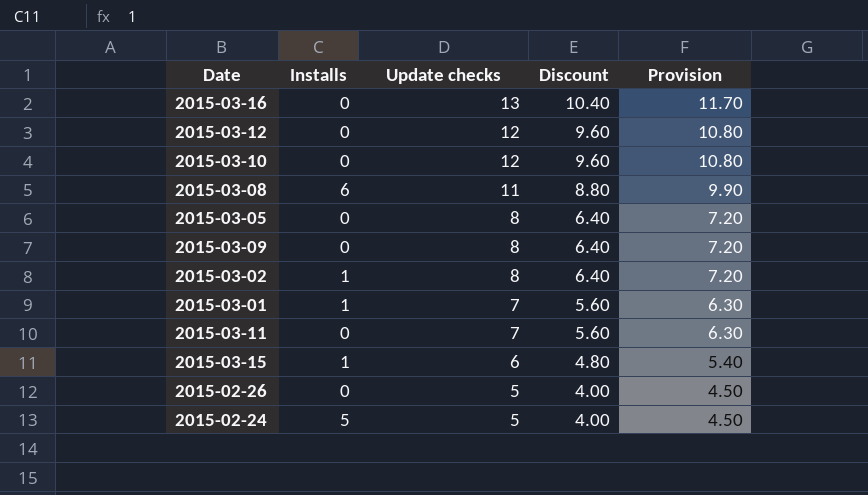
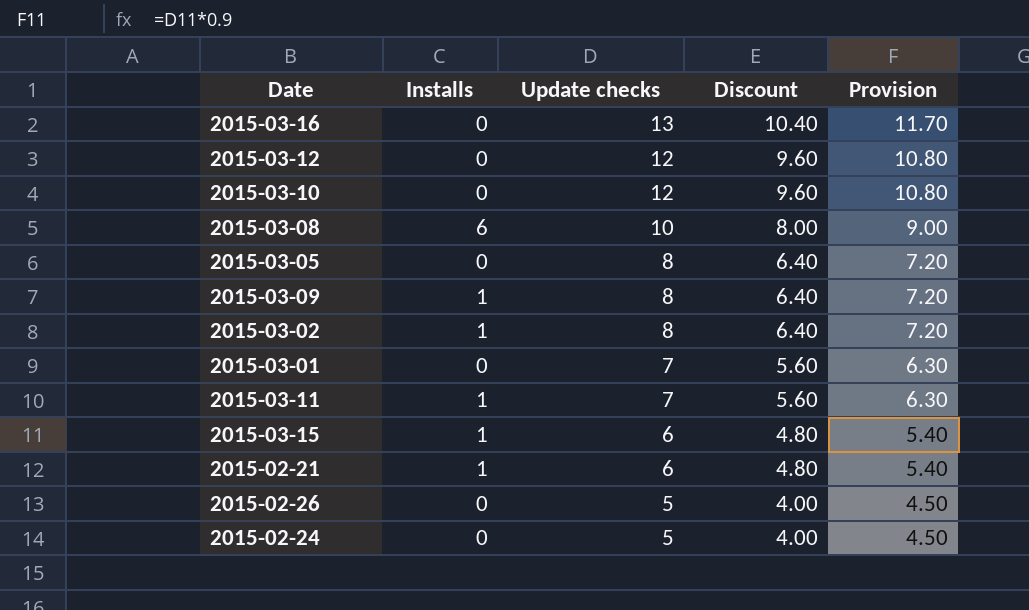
2015-03-08 | Update checks: 11 -> 10
2015-03-08 | Discount: 8.80 -> 8.00
2015-03-08 | Provision: 9.90 -> 9.00
2015-03-09 | Installs: 0 -> 1
2015-03-01 | Installs: 1 -> 0
2015-03-11 | Installs: 0 -> 1
row 2015-02-21: none -> 1 | 6 | 4.80 | 5.40
2015-02-24 | Installs: 5 -> 0

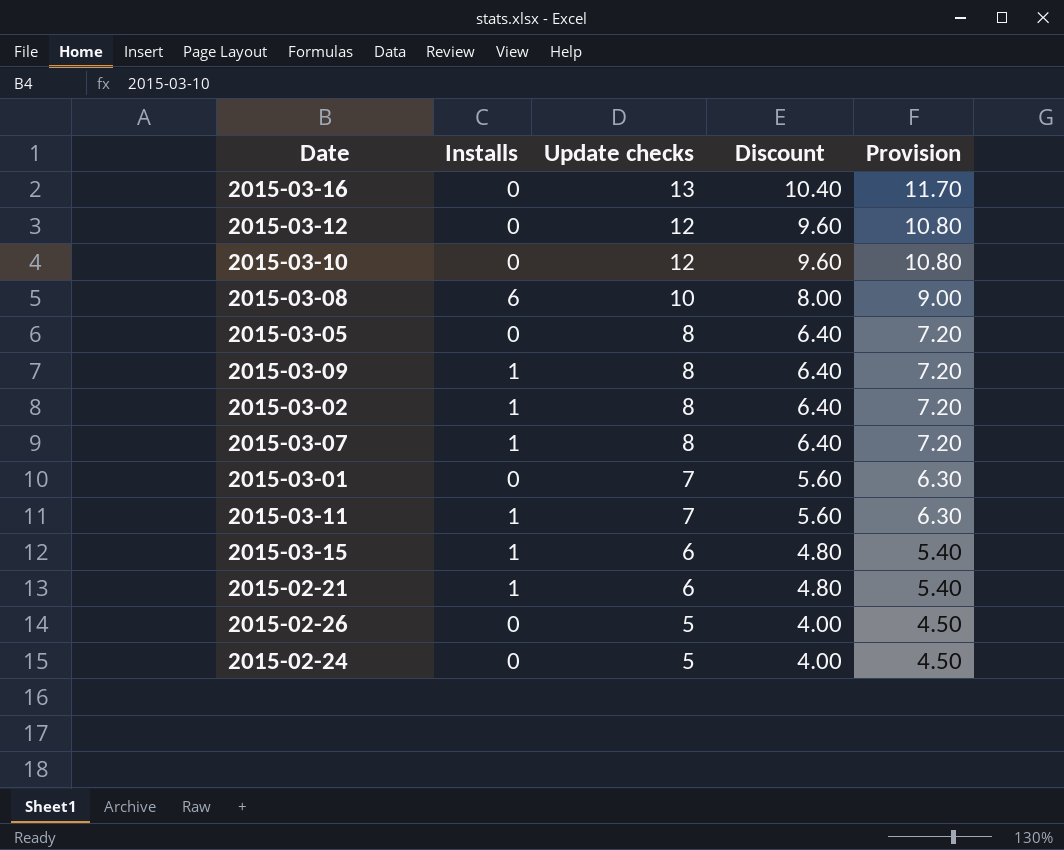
row 2015-03-07: none -> 1 | 8 | 6.40 | 7.20

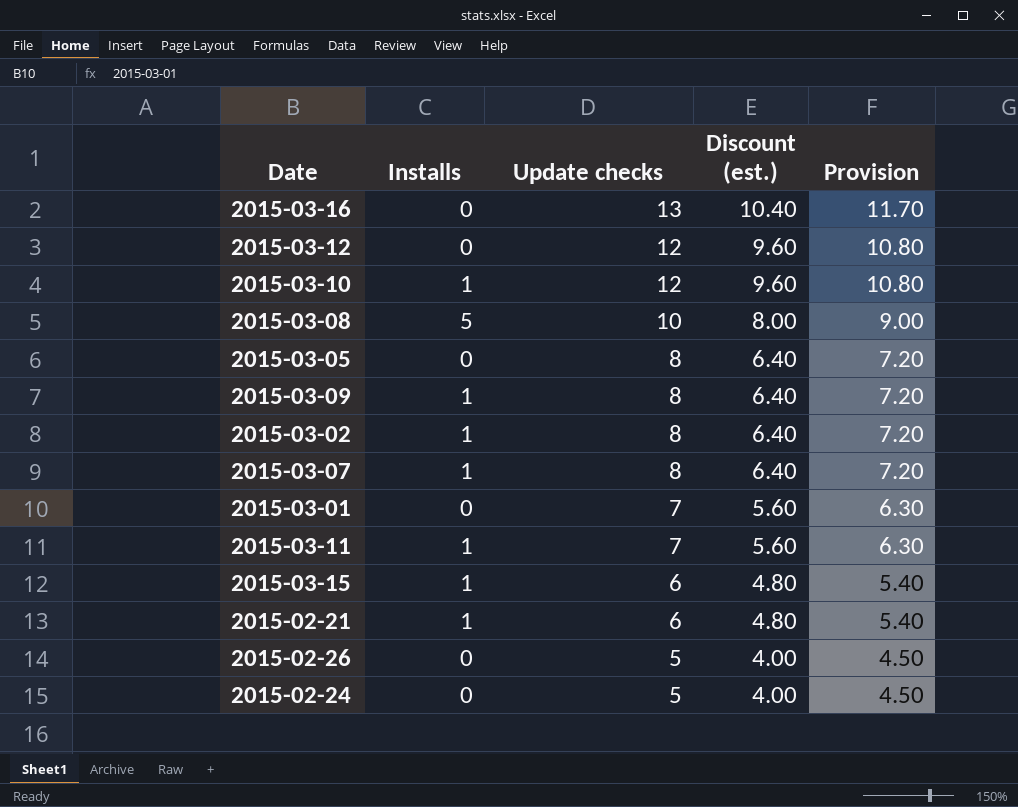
column name: Discount -> Discount (est.)
2015-03-10 | Installs: 0 -> 1
2015-03-08 | Installs: 6 -> 5

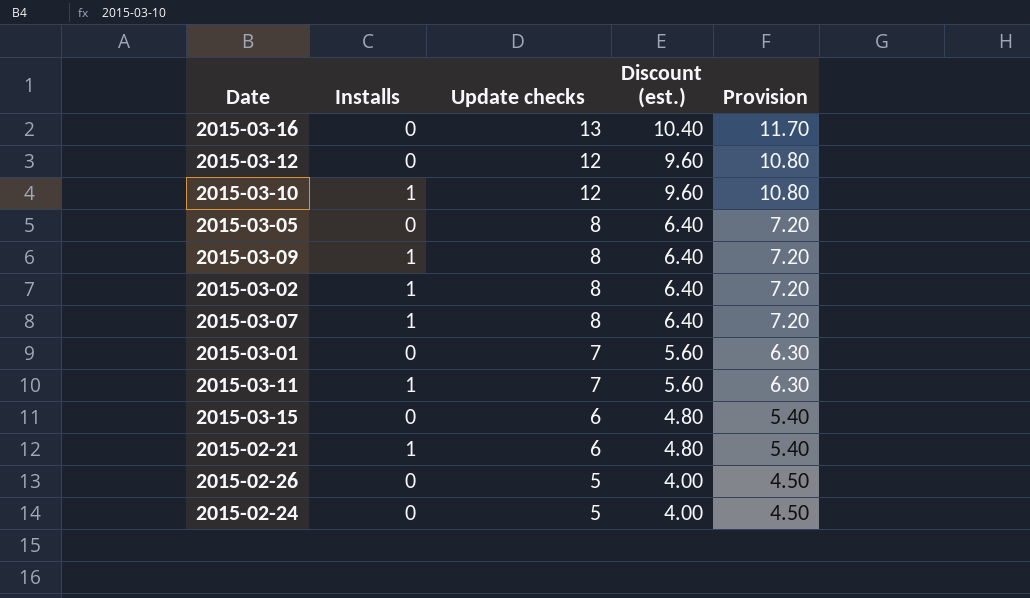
row 2015-03-08: 5 | 10 | 8.00 | 9.00 -> none
2015-03-15 | Installs: 1 -> 0

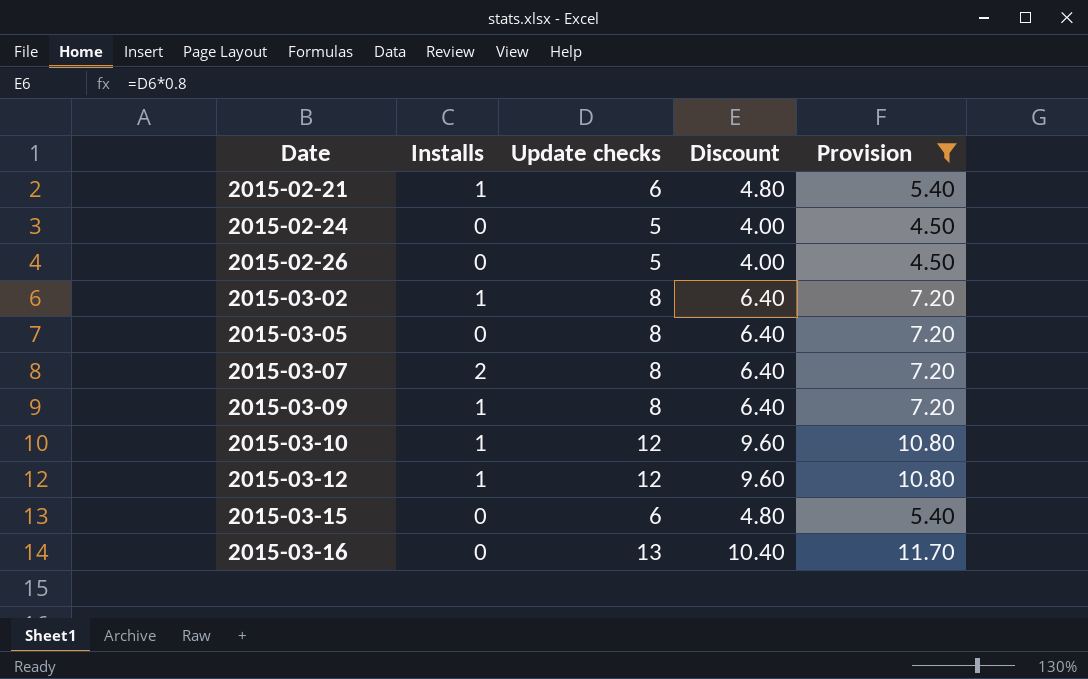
filter: none -> Provision != 6.30
row order: Update checks descending -> Date ascending
column name: Discount (est.) -> Discount
2015-03-07 | Installs: 1 -> 2
2015-03-12 | Installs: 0 -> 1

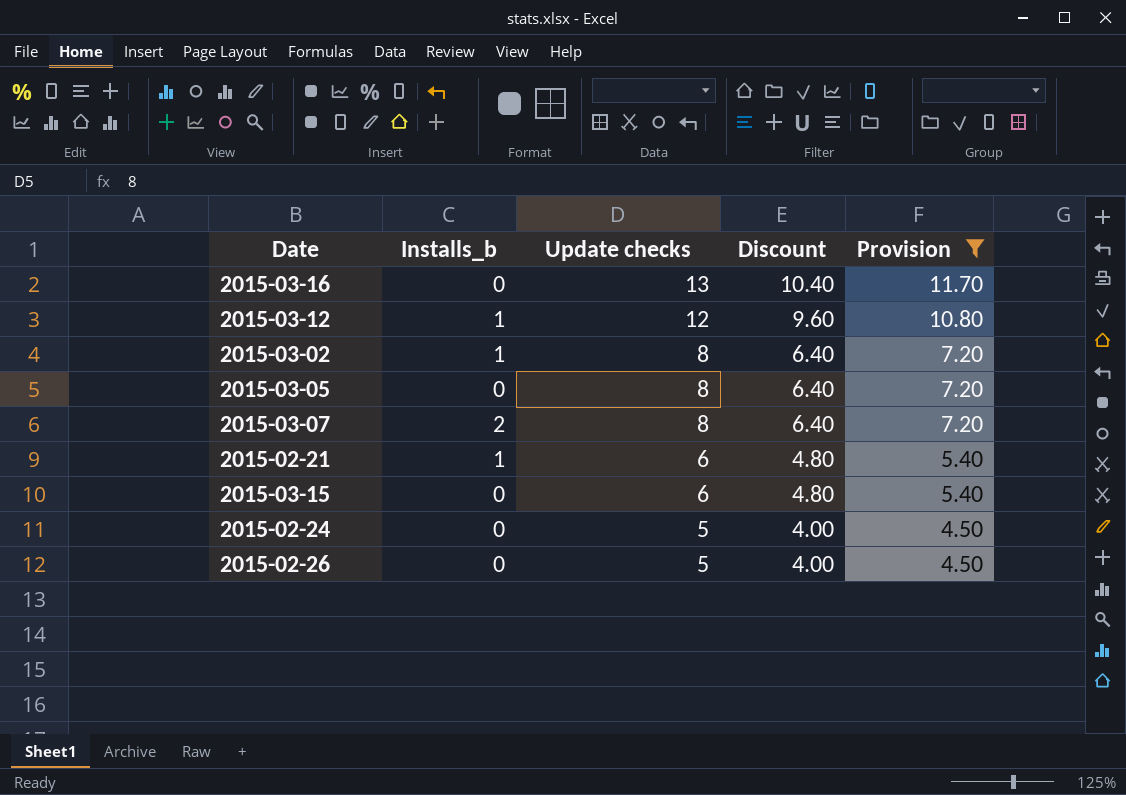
row order: Date ascending -> Update checks descending
column name: Installs -> Installs_b
row 2015-03-09: 1 | 8 | 6.40 | 7.20 -> none
row 2015-03-10: 1 | 12 | 9.60 | 10.80 -> none

